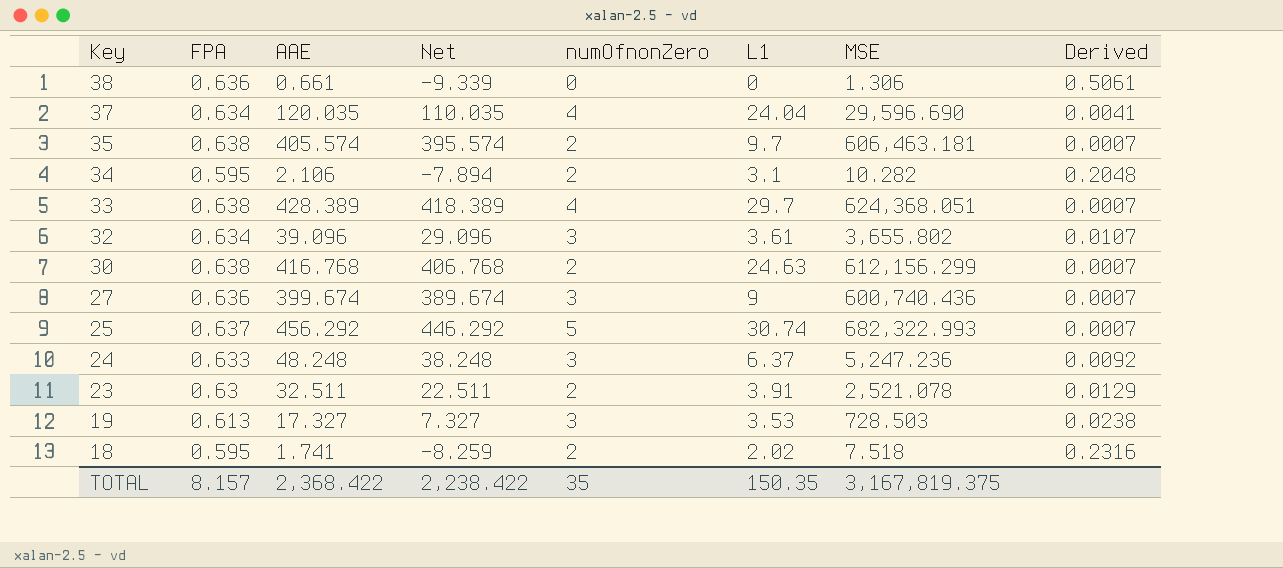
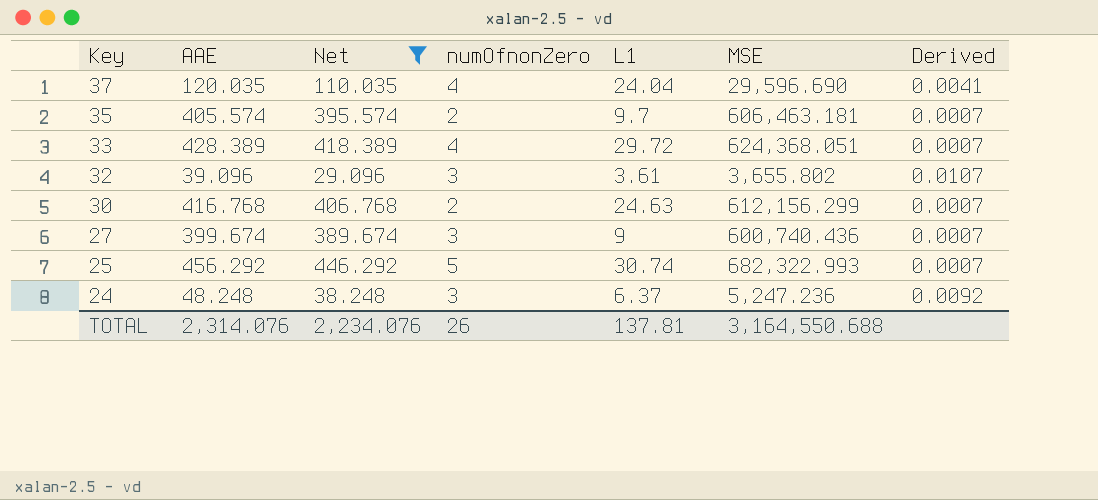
filter: none -> Net >= 29.096
column FPA | position: 2 -> none
33 | L1: 29.7 -> 29.72
TOTAL | AAE: 2,368.422 -> 2,314.076
TOTAL | Net: 2,238.422 -> 2,234.076
TOTAL | numOfnonZero: 35 -> 26
TOTAL | L1: 150.35 -> 137.81
TOTAL | MSE: 3,167,819.375 -> 3,164,550.688

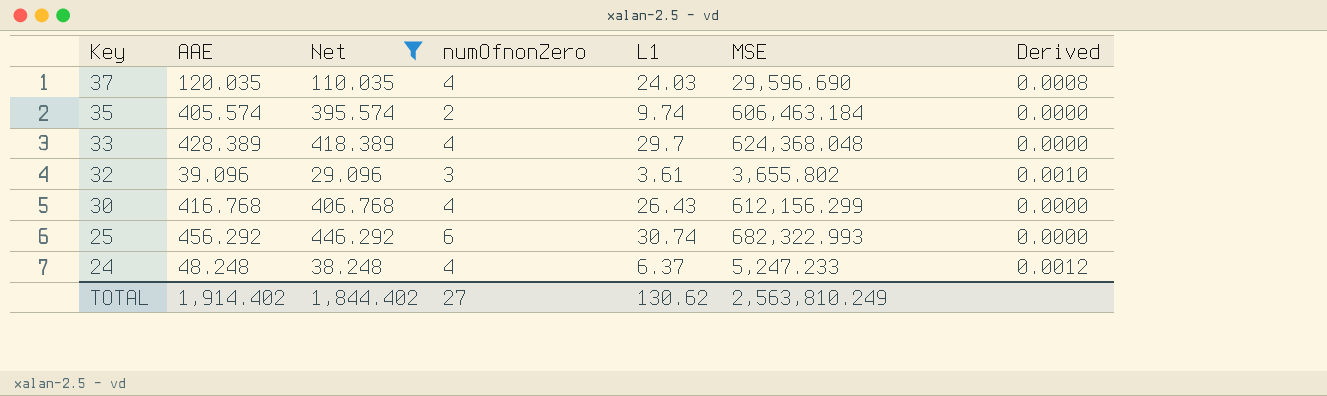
column Derived | formula: [AAE] / [MSE] -> [L1] / [MSE]
row 27: 399.674 | 389.674 | 3 | 9 | 600,740.436 | 0.0007 -> none
37 | L1: 24.04 -> 24.03
35 | L1: 9.7 -> 9.74
35 | MSE: 606,463.181 -> 606,463.184
33 | L1: 29.72 -> 29.7
33 | MSE: 624,368.051 -> 624,368.048
30 | numOfnonZero: 2 -> 4
30 | L1: 24.63 -> 26.43
25 | numOfnonZero: 5 -> 6
24 | numOfnonZero: 3 -> 4
24 | MSE: 5,247.236 -> 5,247.233
TOTAL | AAE: 2,314.076 -> 1,914.402
TOTAL | Net: 2,234.076 -> 1,844.402
TOTAL | numOfnonZero: 26 -> 27
TOTAL | L1: 137.81 -> 130.62
TOTAL | MSE: 3,164,550.688 -> 2,563,810.249

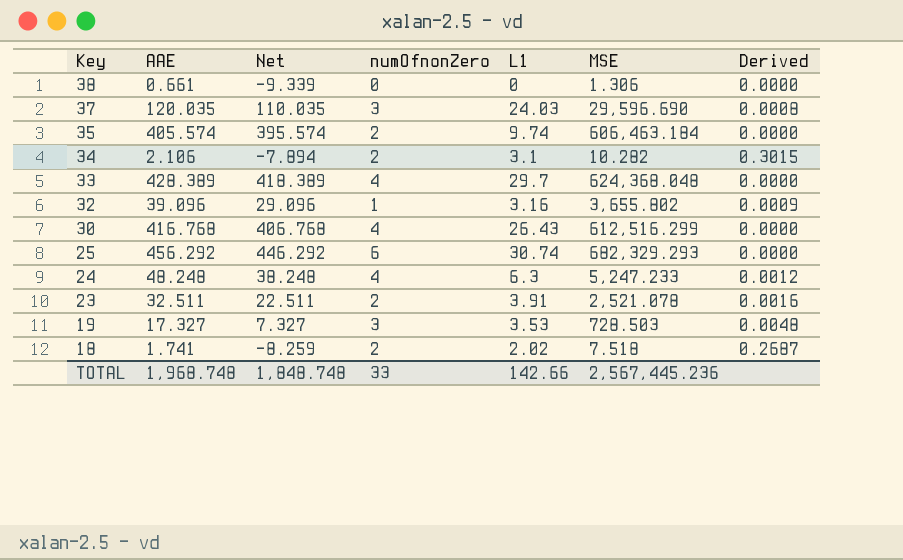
filter: Net >= 29.096 -> none
37 | numOfnonZero: 4 -> 3
32 | numOfnonZero: 3 -> 1
32 | L1: 3.61 -> 3.16
32 | Derived: 0.0010 -> 0.0009
30 | MSE: 612,156.299 -> 612,516.299
25 | MSE: 682,322.993 -> 682,329.293
24 | L1: 6.37 -> 6.3
TOTAL | AAE: 1,914.402 -> 1,968.748
TOTAL | Net: 1,844.402 -> 1,848.748
TOTAL | numOfnonZero: 27 -> 33
TOTAL | L1: 130.62 -> 142.66
TOTAL | MSE: 2,563,810.249 -> 2,567,445.236

